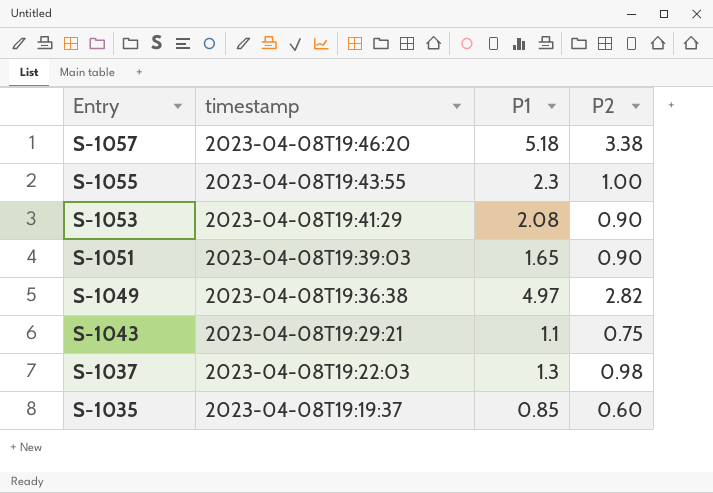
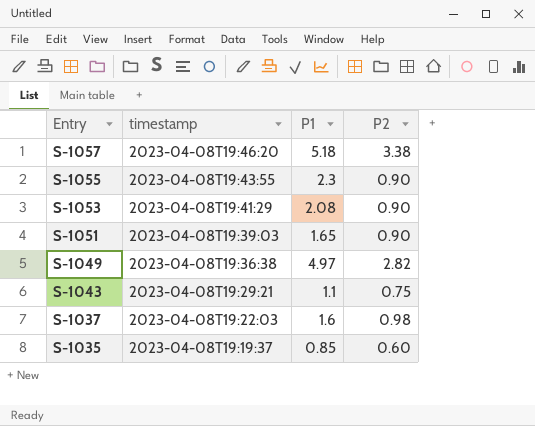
S-1055 | P2: 1.00 -> 0.90
S-1037 | P1: 1.3 -> 1.6

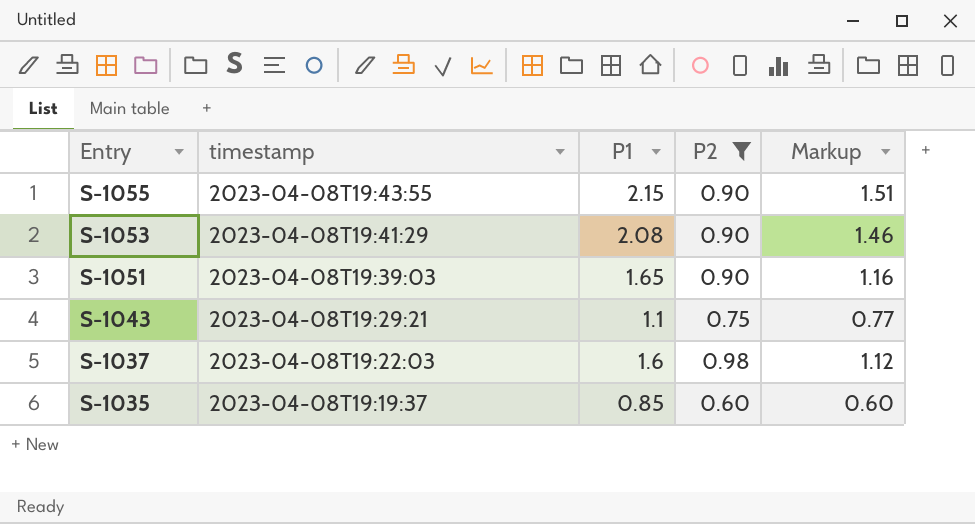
filter: none -> P2 <= 0.98
column Markup | formula: none -> [P1] * 0.7
S-1055 | P1: 2.3 -> 2.15

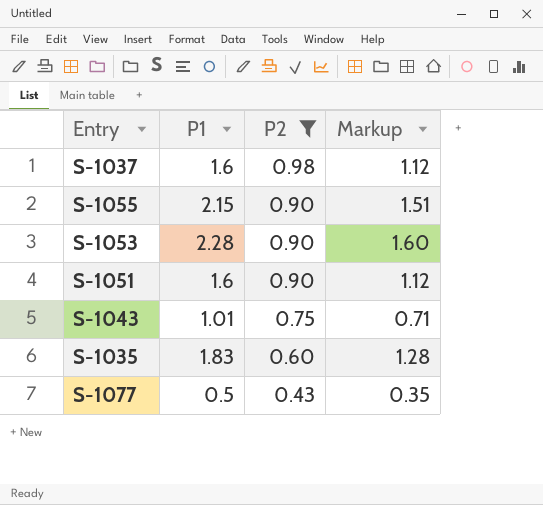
row order: Entry descending -> P2 descending
column timestamp | position: 2 -> none
S-1053 | P1: 2.08 -> 2.28
S-1053 | Markup: 1.46 -> 1.60
S-1051 | P1: 1.65 -> 1.6
S-1051 | Markup: 1.16 -> 1.12
S-1043 | P1: 1.1 -> 1.01
S-1043 | Markup: 0.77 -> 0.71
S-1035 | P1: 0.85 -> 1.83
S-1035 | Markup: 0.60 -> 1.28
row S-1077: none -> 0.5 | 0.43 | 0.35

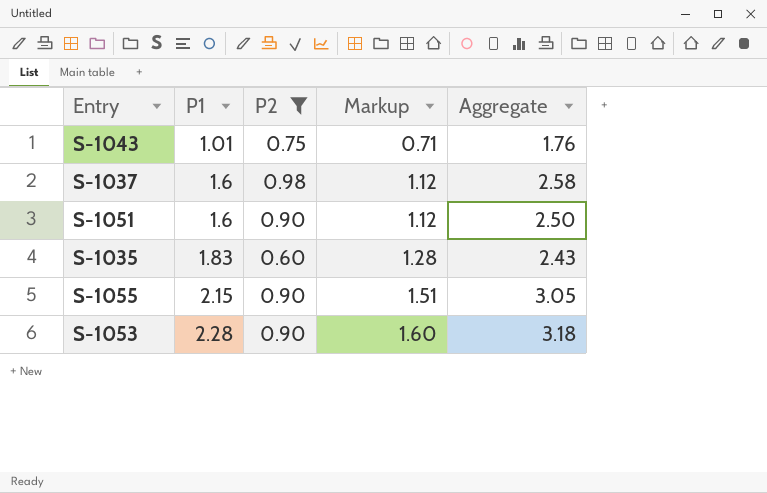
row order: P2 descending -> P1 ascending
column Aggregate | formula: none -> [P1] + [P2]
row S-1077: 0.5 | 0.43 | 0.35 -> none

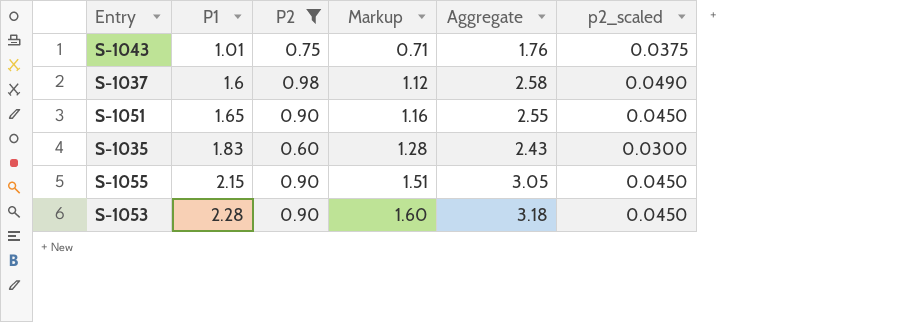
column p2_scaled | formula: none -> [P2] * 0.05
S-1051 | P1: 1.6 -> 1.65
S-1051 | Markup: 1.12 -> 1.16
S-1051 | Aggregate: 2.50 -> 2.55

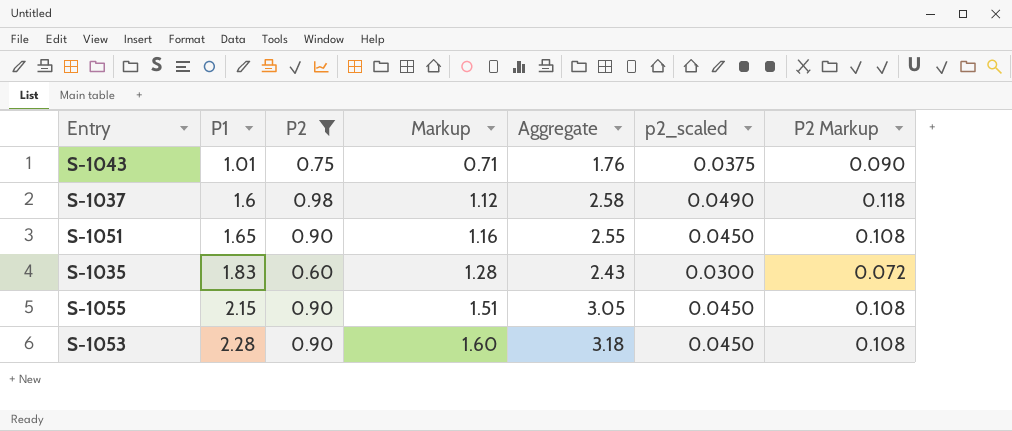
column P2 Markup | formula: none -> [P2] * 0.12

